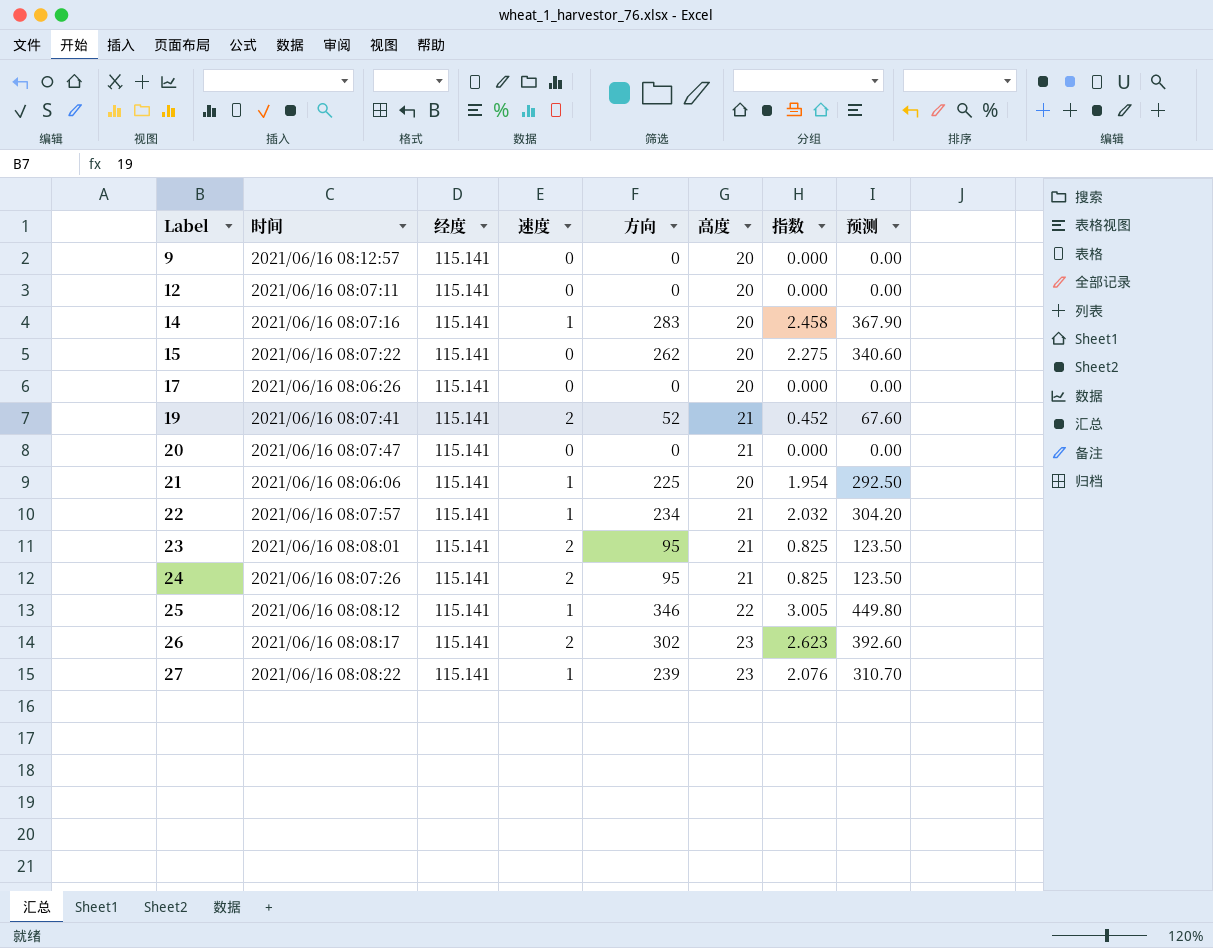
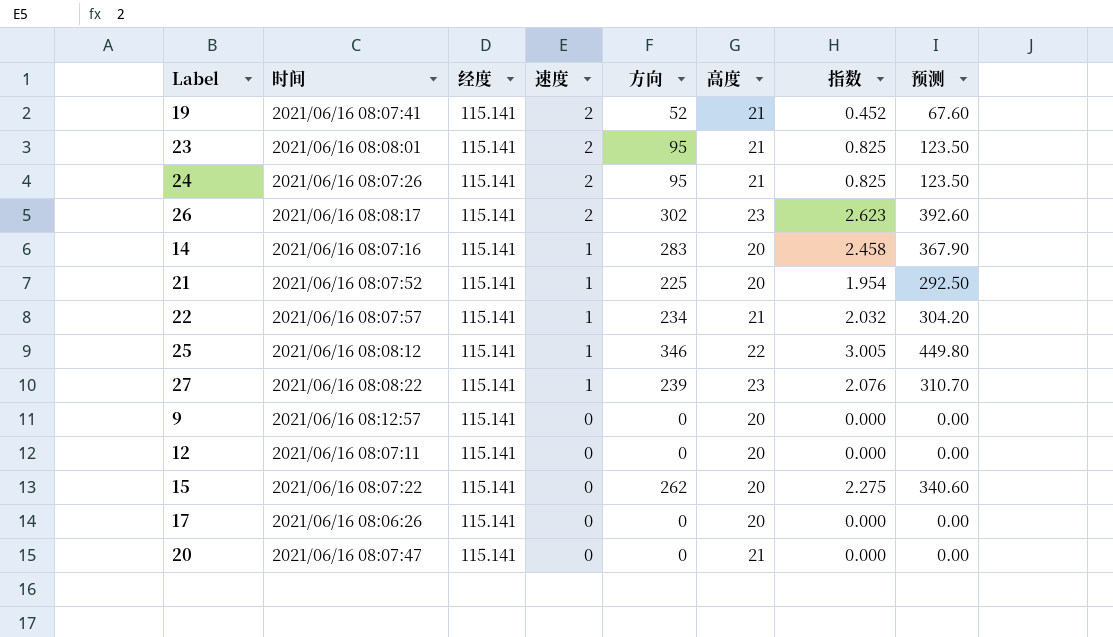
row order: Label ascending -> 速度 descending
21 | 时间: 2021/06/16 08:06:06 -> 2021/06/16 08:07:52

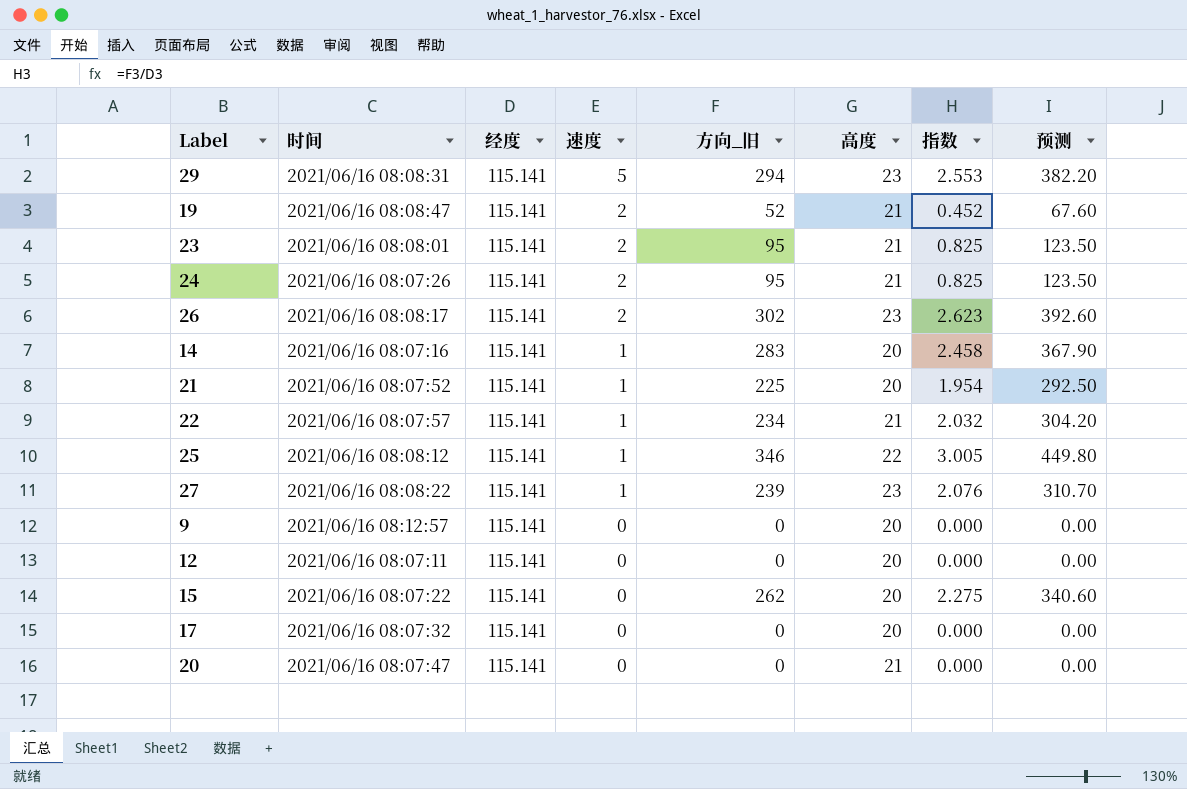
column name: 方向 -> 方向_旧
row 29: none -> 2021/06/16 08:08:31 | 115.141 | 5 | 294 | 23 | 2.553 | 382.20
19 | 时间: 2021/06/16 08:07:41 -> 2021/06/16 08:08:47
17 | 时间: 2021/06/16 08:06:26 -> 2021/06/16 08:07:32

